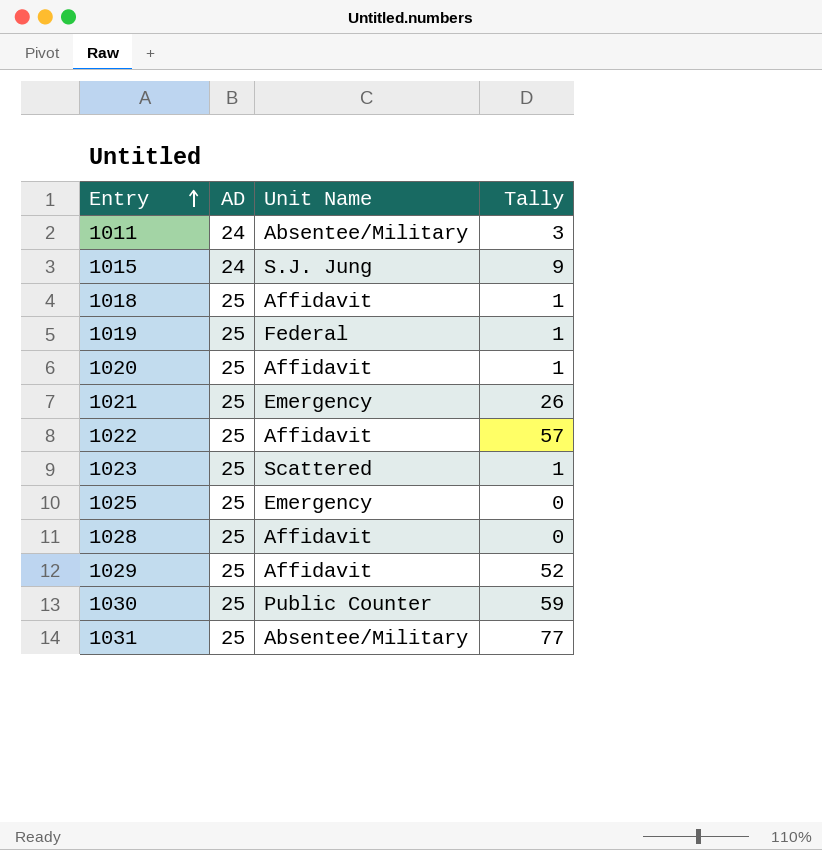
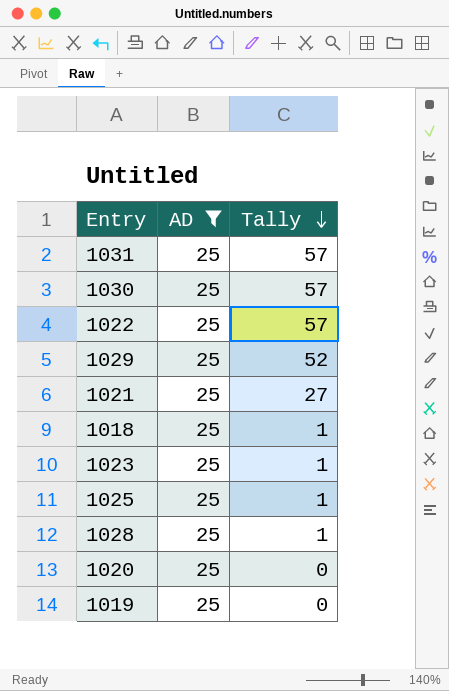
filter: none -> AD = 25
row order: Entry ascending -> Tally descending
column Unit Name | position: 3 -> none
1031 | Tally: 77 -> 57
1030 | Tally: 59 -> 57
1021 | Tally: 26 -> 27
1025 | Tally: 0 -> 1
1028 | Tally: 0 -> 1
1020 | Tally: 1 -> 0
1019 | Tally: 1 -> 0

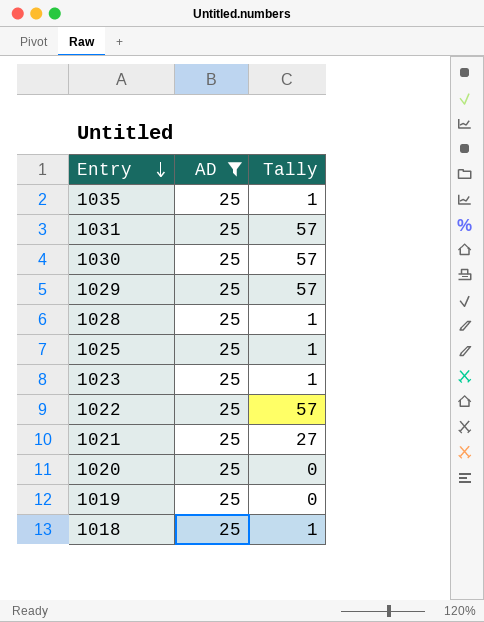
row order: Tally descending -> Entry descending
row 1035: none -> 25 | 1
1029 | Tally: 52 -> 57

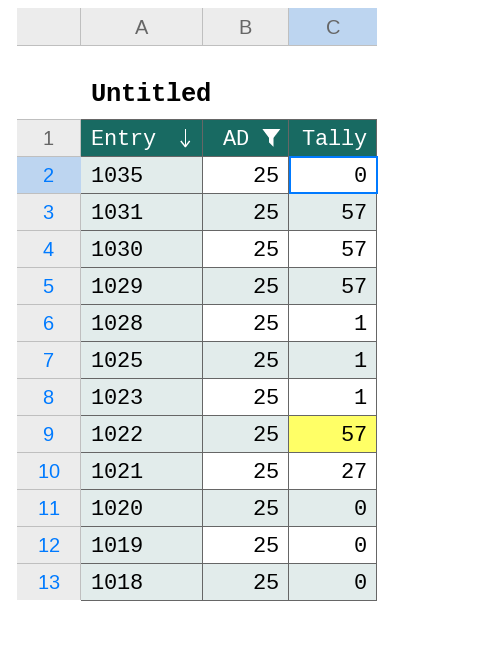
1035 | Tally: 1 -> 0
1018 | Tally: 1 -> 0

